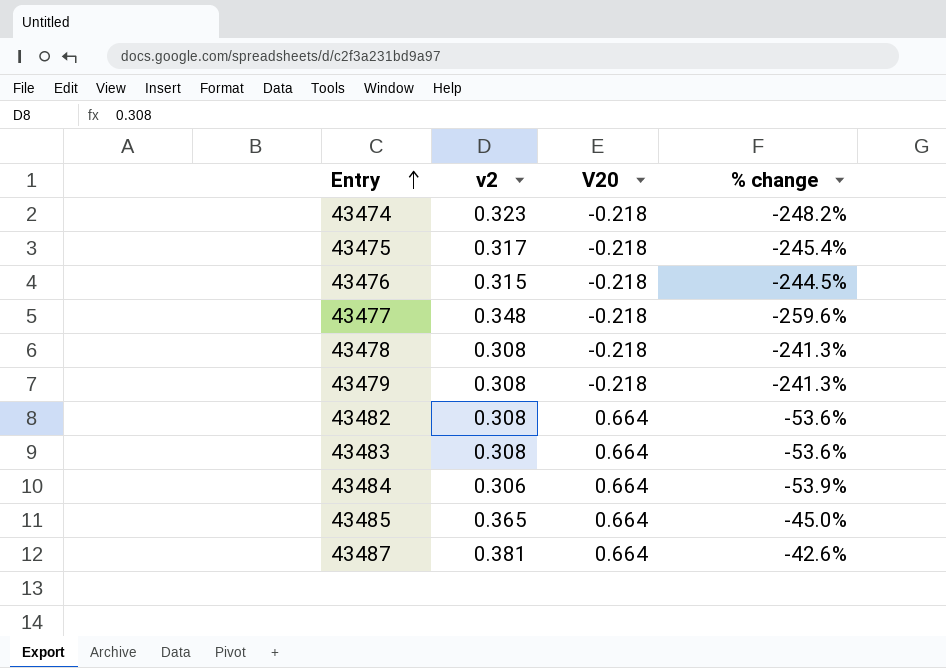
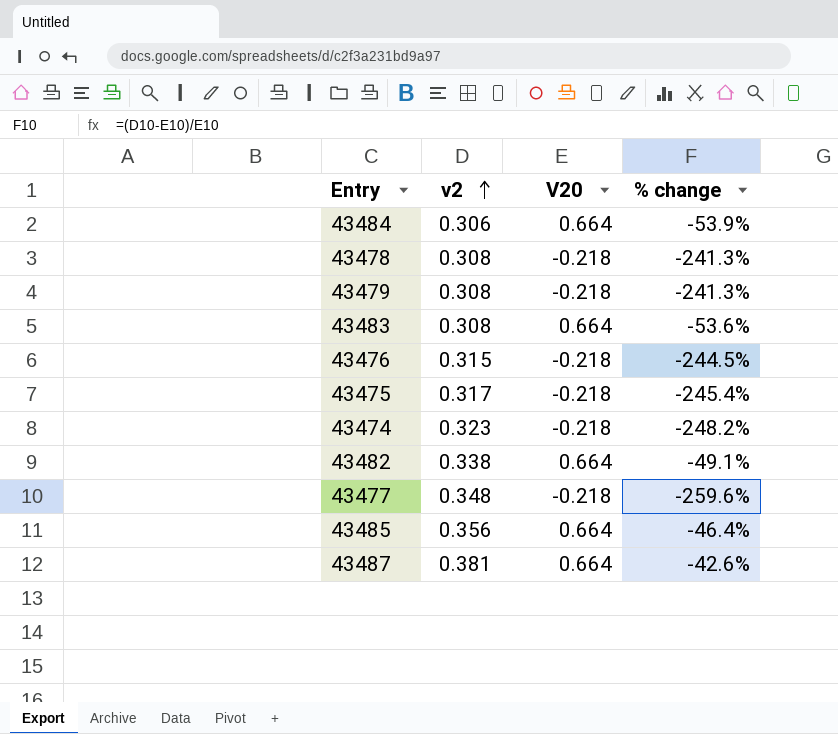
row order: Entry ascending -> v2 ascending
43482 | v2: 0.308 -> 0.338
43482 | % change: -53.6% -> -49.1%
43485 | v2: 0.365 -> 0.356
43485 | % change: -45.0% -> -46.4%

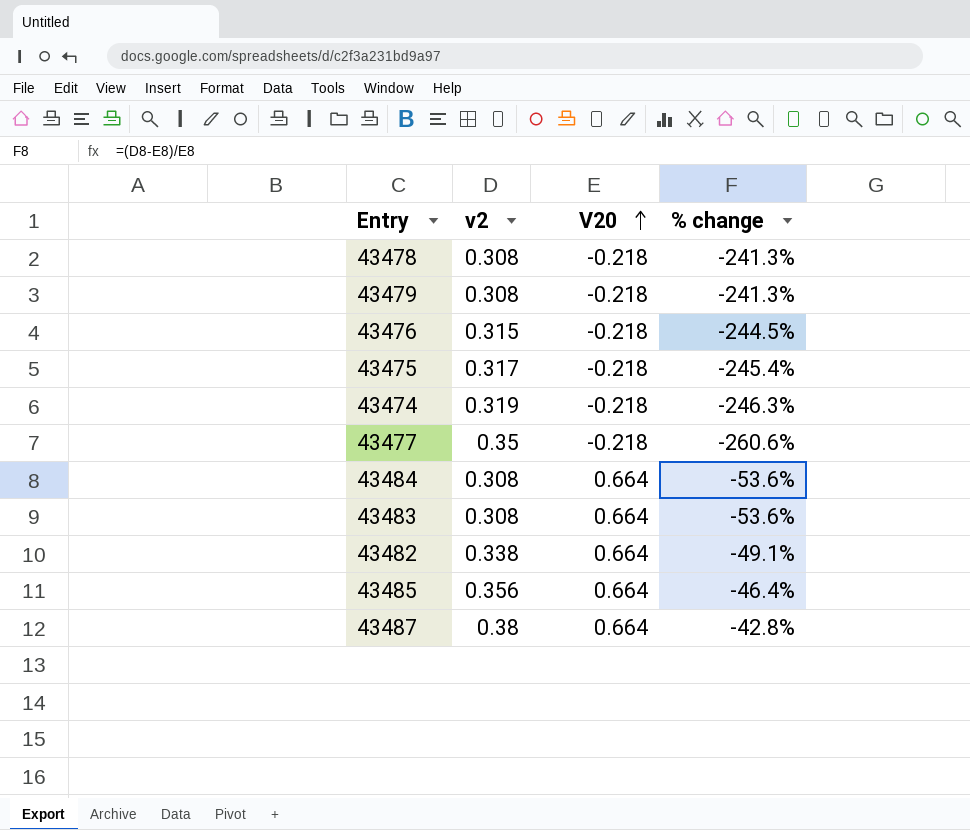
row order: v2 ascending -> V20 ascending
43474 | v2: 0.323 -> 0.319
43474 | % change: -248.2% -> -246.3%
43477 | v2: 0.348 -> 0.35
43477 | % change: -259.6% -> -260.6%
43484 | v2: 0.306 -> 0.308
43484 | % change: -53.9% -> -53.6%
43487 | v2: 0.381 -> 0.38
43487 | % change: -42.6% -> -42.8%

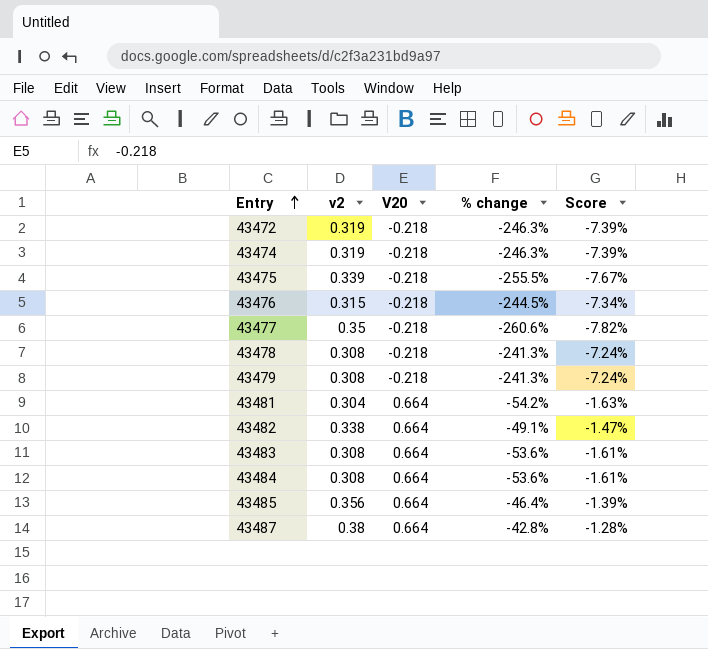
row order: V20 ascending -> Entry ascending
column Score | formula: none -> [% change] * 0.03
row 43472: none -> 0.319 | -0.218 | -246.3% | -7.39%
43475 | v2: 0.317 -> 0.339
43475 | % change: -245.4% -> -255.5%
row 43481: none -> 0.304 | 0.664 | -54.2% | -1.63%

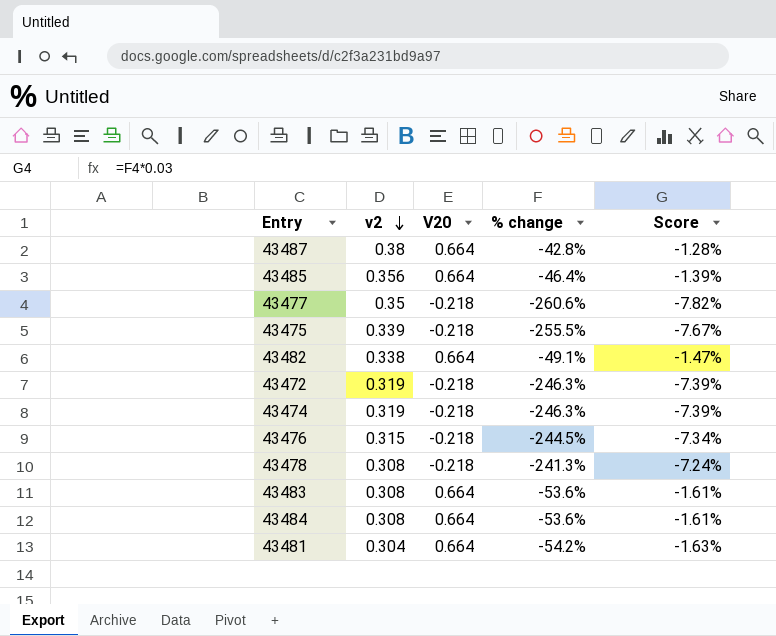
row order: Entry ascending -> v2 descending
row 43479: 0.308 | -0.218 | -241.3% | -7.24% -> none

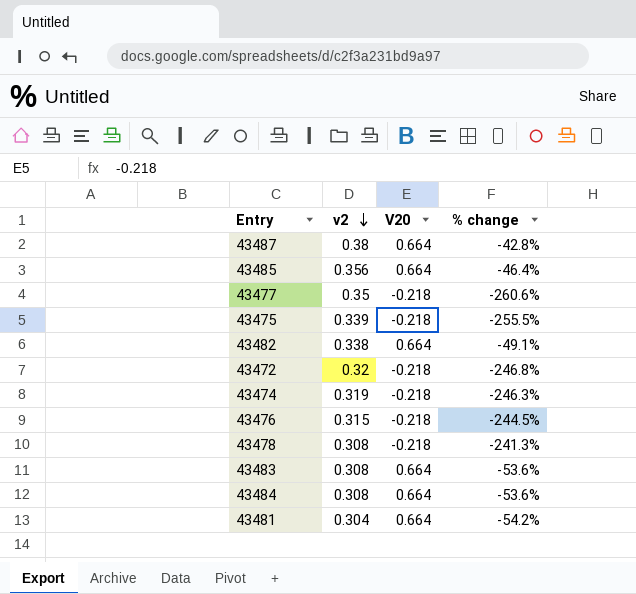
column Score | formula: [% change] * 0.03 -> none
43472 | v2: 0.319 -> 0.32
43472 | % change: -246.3% -> -246.8%

